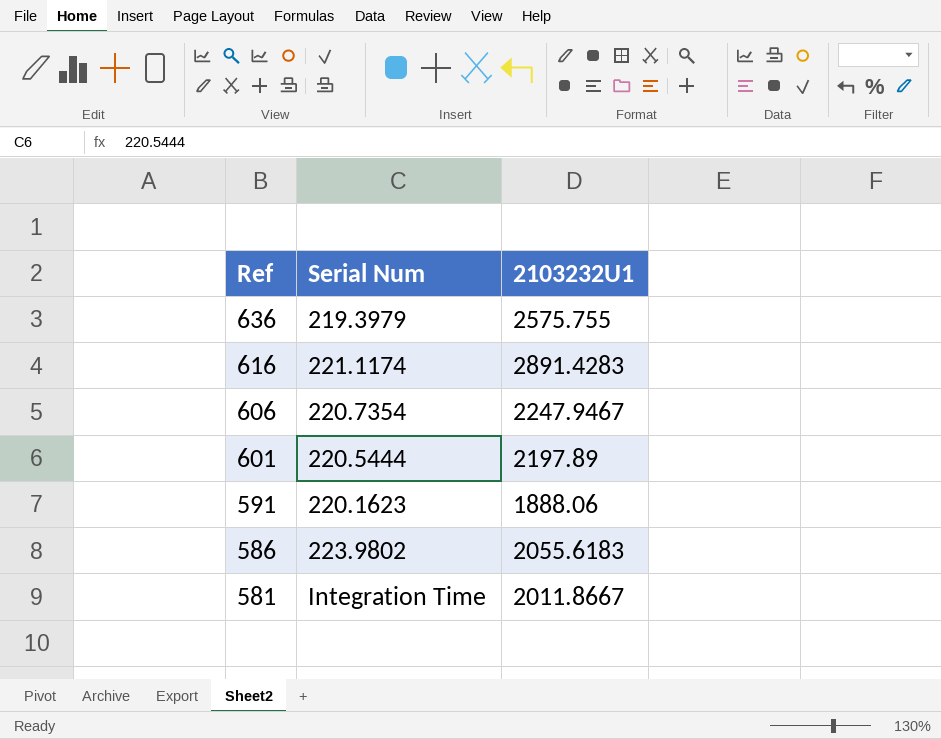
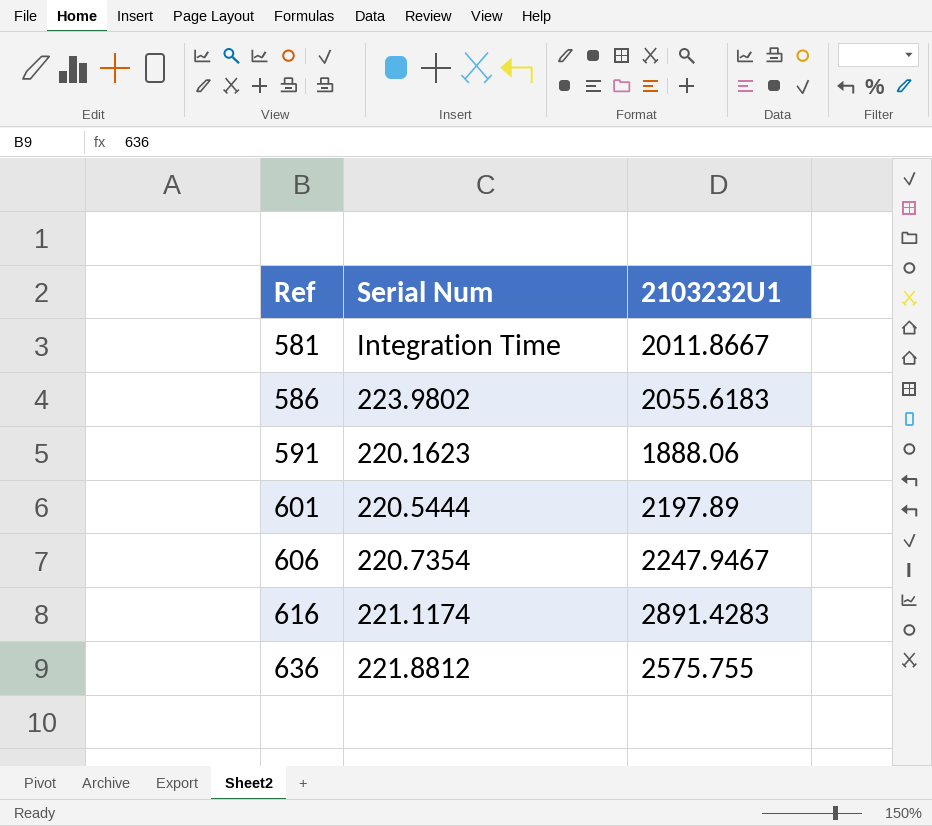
row order: Ref descending -> Ref ascending
636 | Serial Num: 219.3979 -> 221.8812

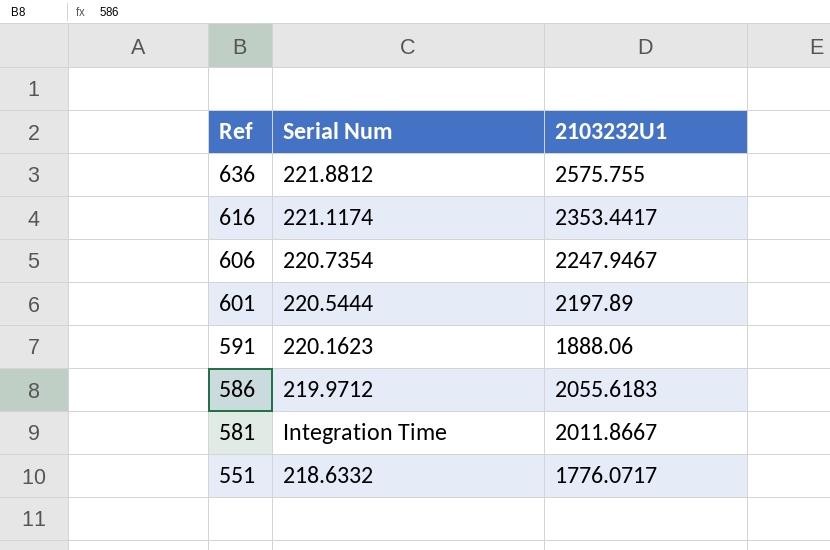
row order: Ref ascending -> Ref descending
616 | 2103232U1: 2891.4283 -> 2353.4417
586 | Serial Num: 223.9802 -> 219.9712
row 551: none -> 218.6332 | 1776.0717

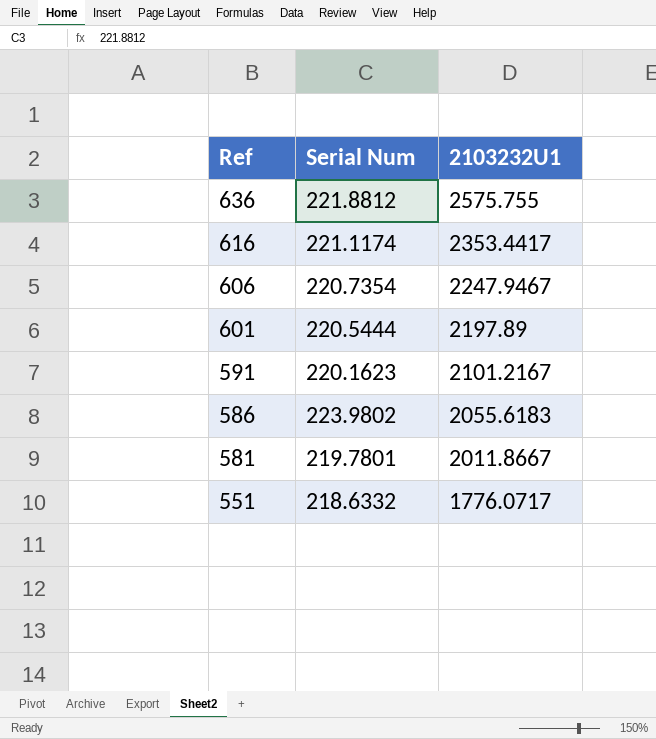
591 | 2103232U1: 1888.06 -> 2101.2167
586 | Serial Num: 219.9712 -> 223.9802
581 | Serial Num: Integration Time -> 219.7801

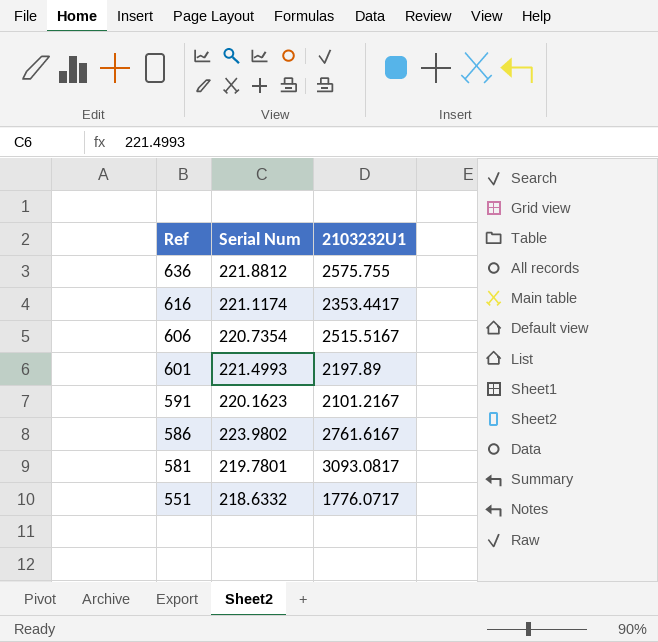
606 | 2103232U1: 2247.9467 -> 2515.5167
601 | Serial Num: 220.5444 -> 221.4993
586 | 2103232U1: 2055.6183 -> 2761.6167
581 | 2103232U1: 2011.8667 -> 3093.0817

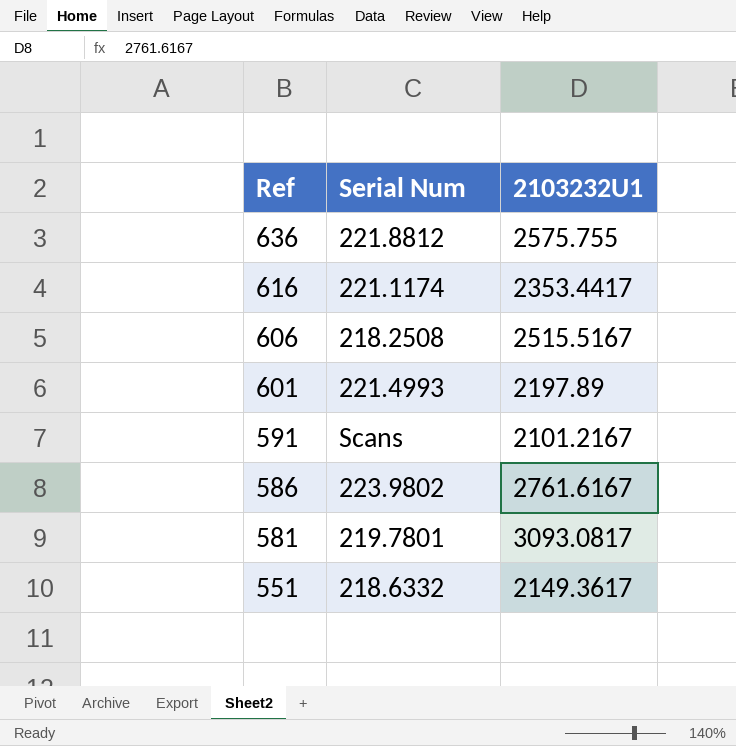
606 | Serial Num: 220.7354 -> 218.2508
591 | Serial Num: 220.1623 -> Scans
551 | 2103232U1: 1776.0717 -> 2149.3617

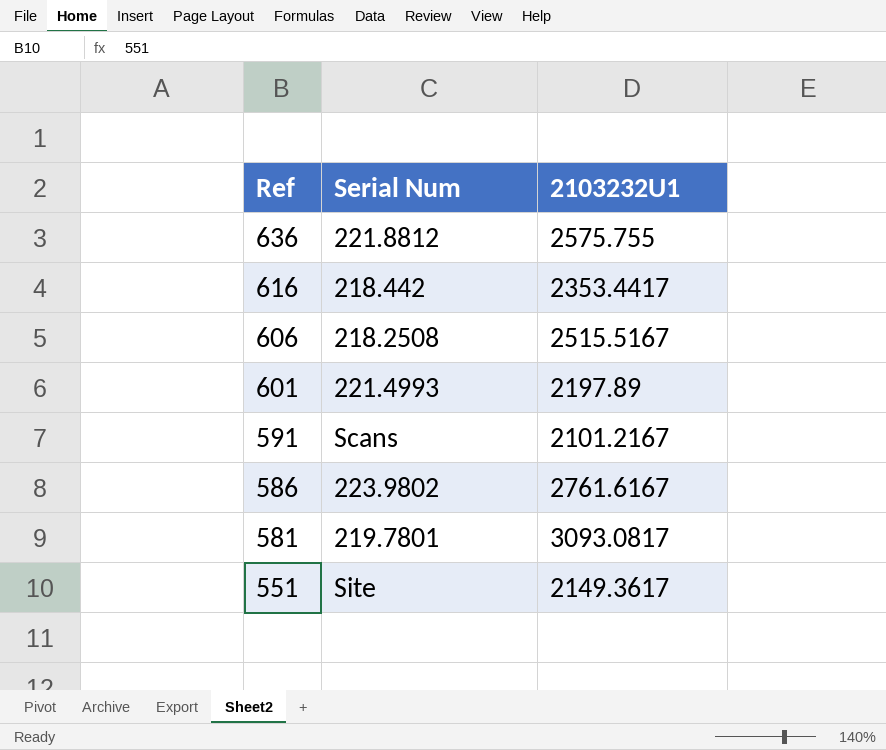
616 | Serial Num: 221.1174 -> 218.442
551 | Serial Num: 218.6332 -> Site

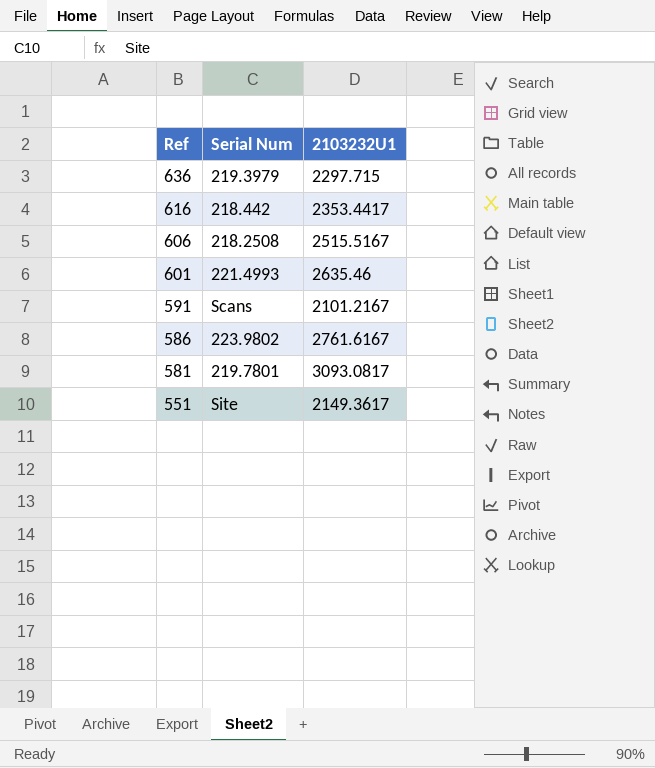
636 | Serial Num: 221.8812 -> 219.3979
636 | 2103232U1: 2575.755 -> 2297.715
601 | 2103232U1: 2197.89 -> 2635.46

